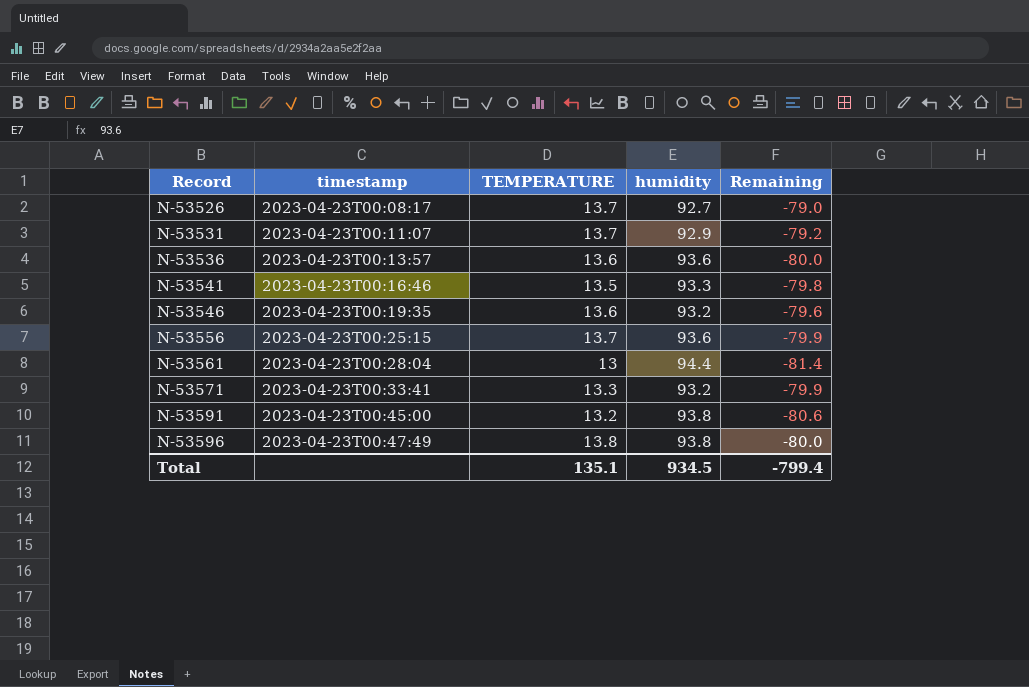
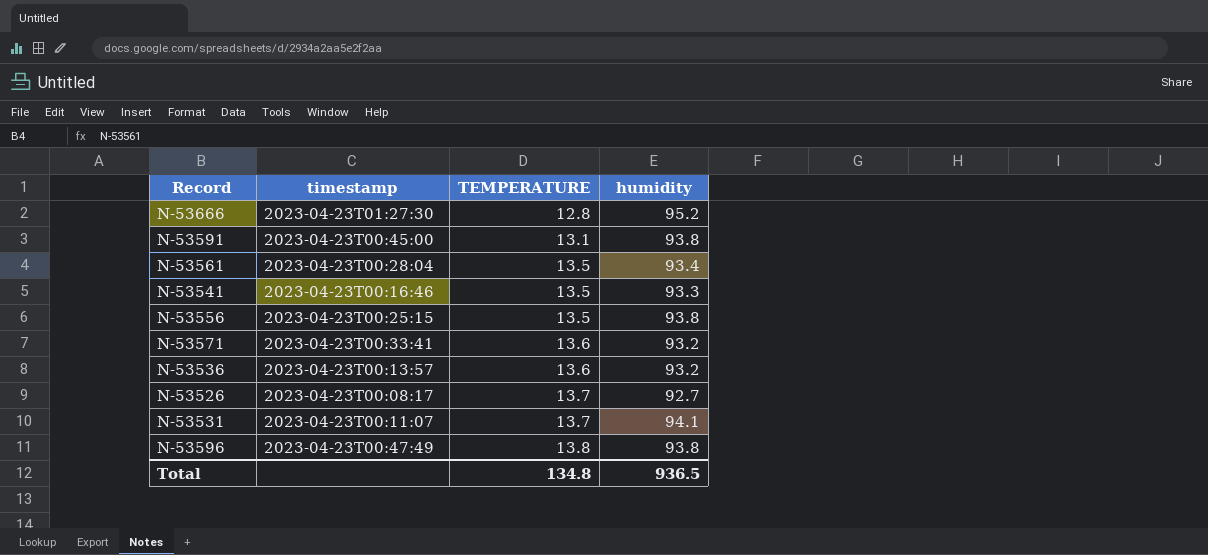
row order: Record ascending -> TEMPERATURE ascending
column Remaining | formula: [TEMPERATURE] - [humidity] -> none
row N-53546: 2023-04-23T00:19:35 | 13.6 | 93.2 | -79.6 -> none
row N-53666: none -> 2023-04-23T01:27:30 | 12.8 | 95.2
N-53591 | TEMPERATURE: 13.2 -> 13.1
N-53561 | TEMPERATURE: 13 -> 13.5
N-53561 | humidity: 94.4 -> 93.4
N-53556 | TEMPERATURE: 13.7 -> 13.5
N-53556 | humidity: 93.6 -> 93.8
N-53571 | TEMPERATURE: 13.3 -> 13.6
N-53536 | humidity: 93.6 -> 93.2
N-53531 | humidity: 92.9 -> 94.1
Total | TEMPERATURE: 135.1 -> 134.8
Total | humidity: 934.5 -> 936.5

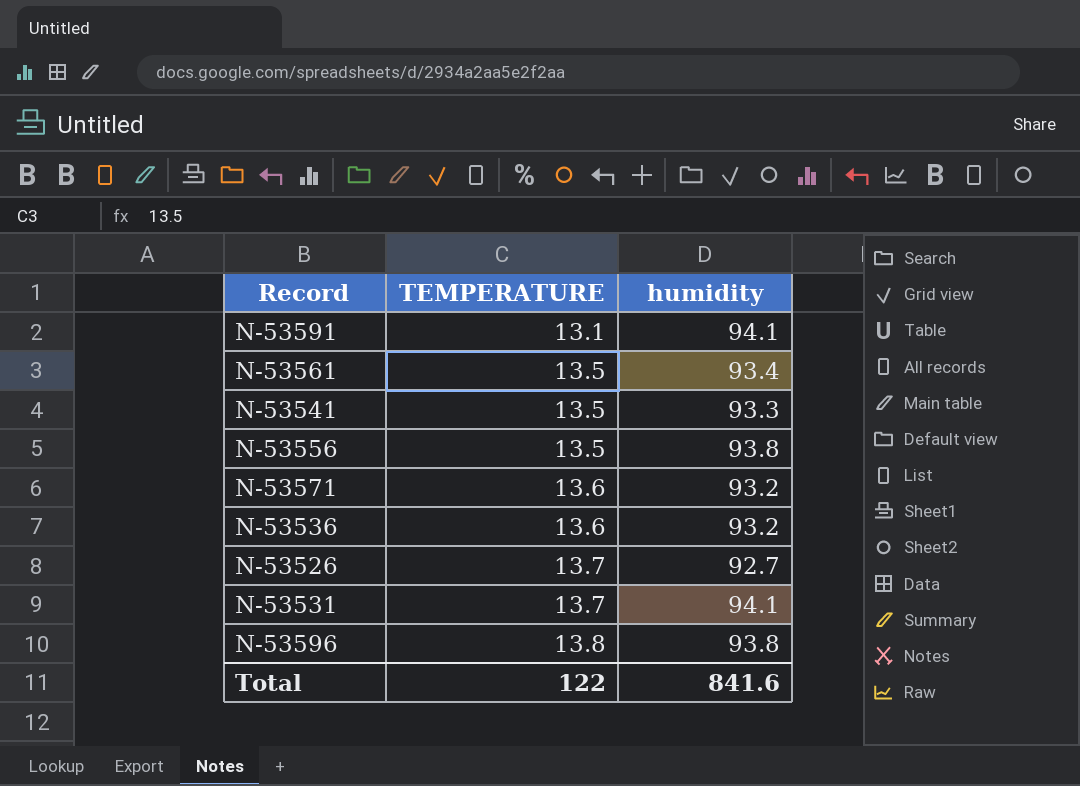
column timestamp | position: 2 -> none
row N-53666: 2023-04-23T01:27:30 | 12.8 | 95.2 -> none
N-53591 | humidity: 93.8 -> 94.1
Total | TEMPERATURE: 134.8 -> 122
Total | humidity: 936.5 -> 841.6

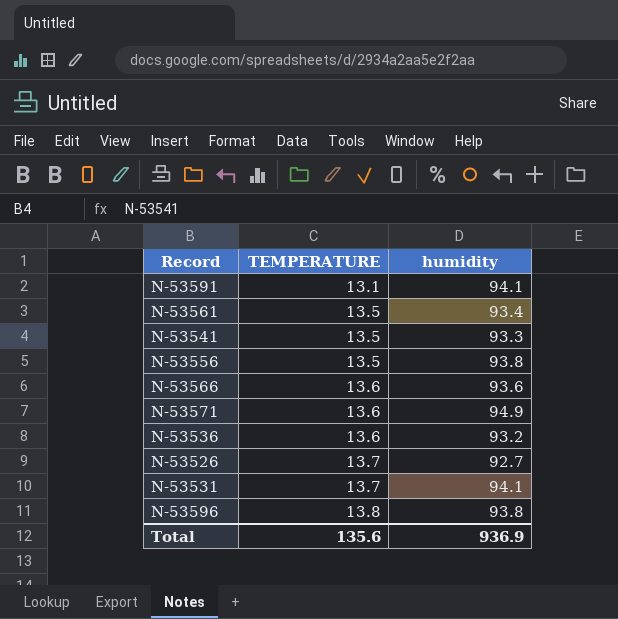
row N-53566: none -> 13.6 | 93.6
N-53571 | humidity: 93.2 -> 94.9
Total | TEMPERATURE: 122 -> 135.6
Total | humidity: 841.6 -> 936.9

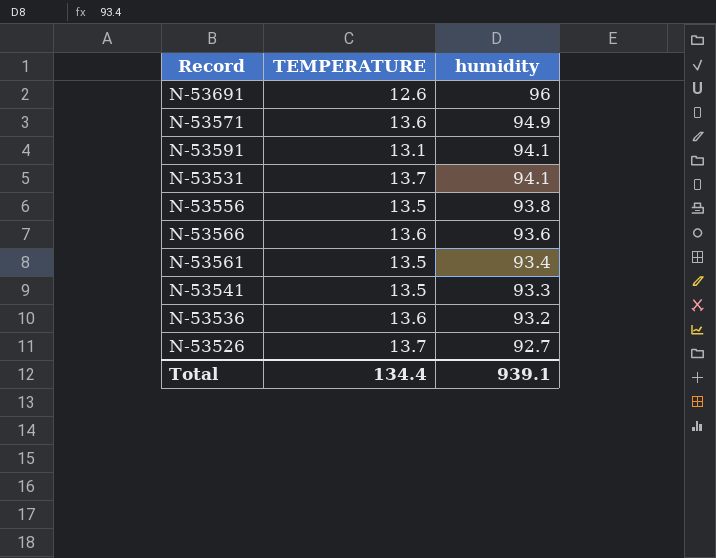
row order: TEMPERATURE ascending -> humidity descending
row N-53596: 13.8 | 93.8 -> none
row N-53691: none -> 12.6 | 96
Total | TEMPERATURE: 135.6 -> 134.4
Total | humidity: 936.9 -> 939.1

